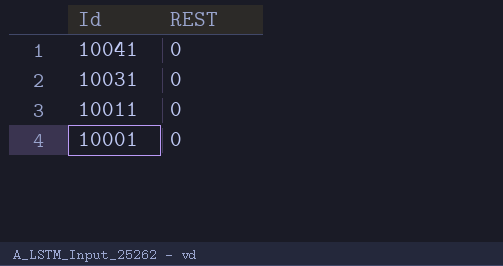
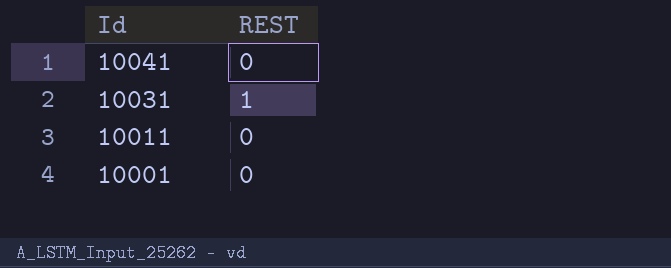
10031 | REST: 0 -> 1

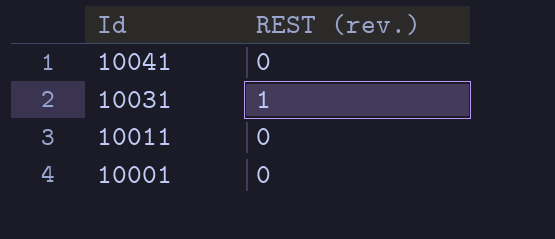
column name: REST -> REST (rev.)

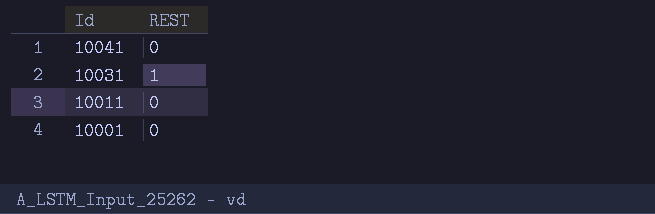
column name: REST (rev.) -> REST

